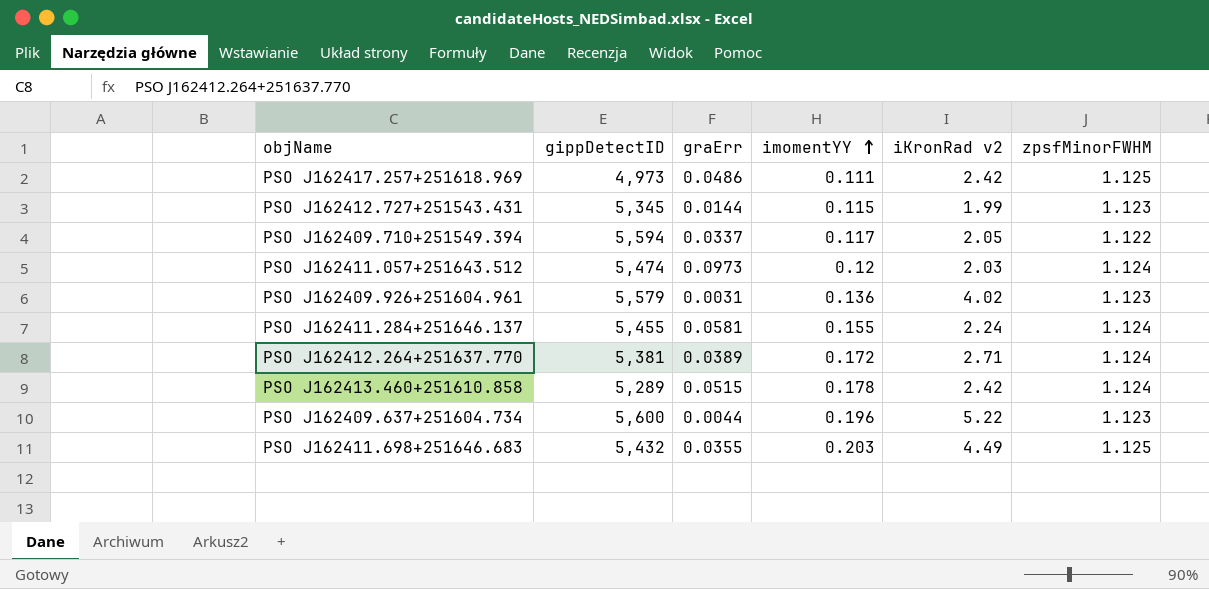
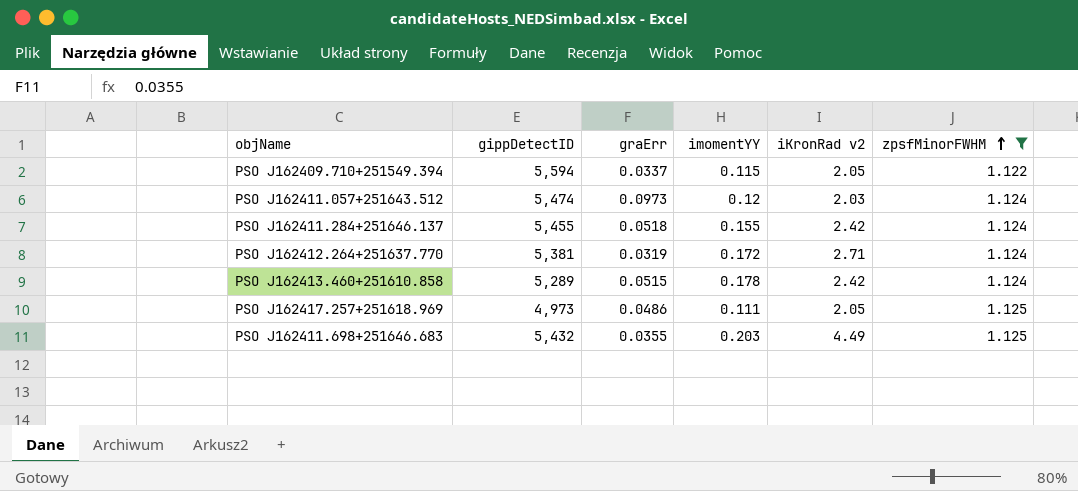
filter: none -> zpsfMinorFWHM != 1.123
row order: imomentYY ascending -> zpsfMinorFWHM ascending
PSO J162409.710+251549.394 | imomentYY: 0.117 -> 0.115
PSO J162411.284+251646.137 | graErr: 0.0581 -> 0.0518
PSO J162411.284+251646.137 | iKronRad v2: 2.24 -> 2.42
PSO J162412.264+251637.770 | graErr: 0.0389 -> 0.0319
PSO J162417.257+251618.969 | iKronRad v2: 2.42 -> 2.05

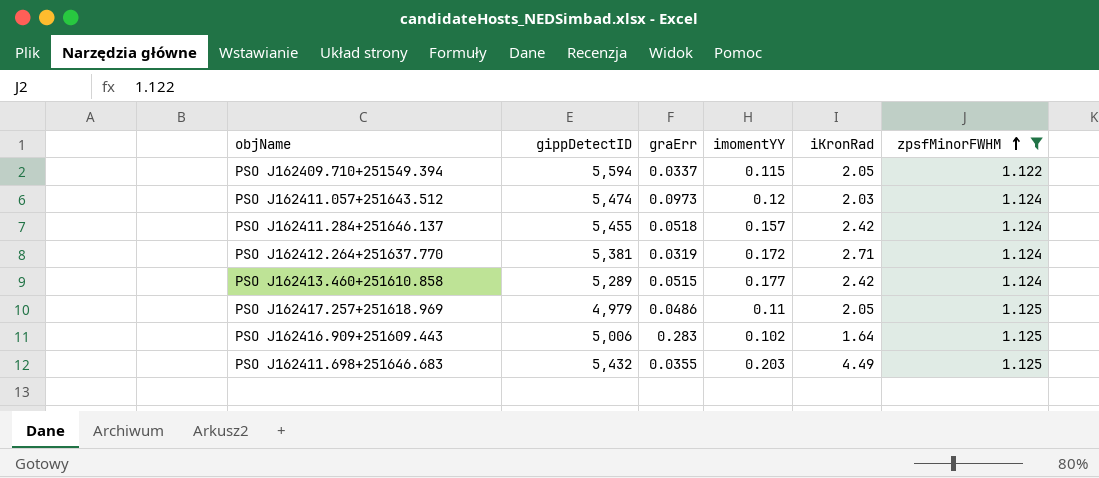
column name: iKronRad v2 -> iKronRad
PSO J162411.284+251646.137 | imomentYY: 0.155 -> 0.157
PSO J162413.460+251610.858 | imomentYY: 0.178 -> 0.177
PSO J162417.257+251618.969 | gippDetectID: 4,973 -> 4,979
PSO J162417.257+251618.969 | imomentYY: 0.111 -> 0.11
row PSO J162416.909+251609.443: none -> 5,006 | 0.283 | 0.102 | 1.64 | 1.125

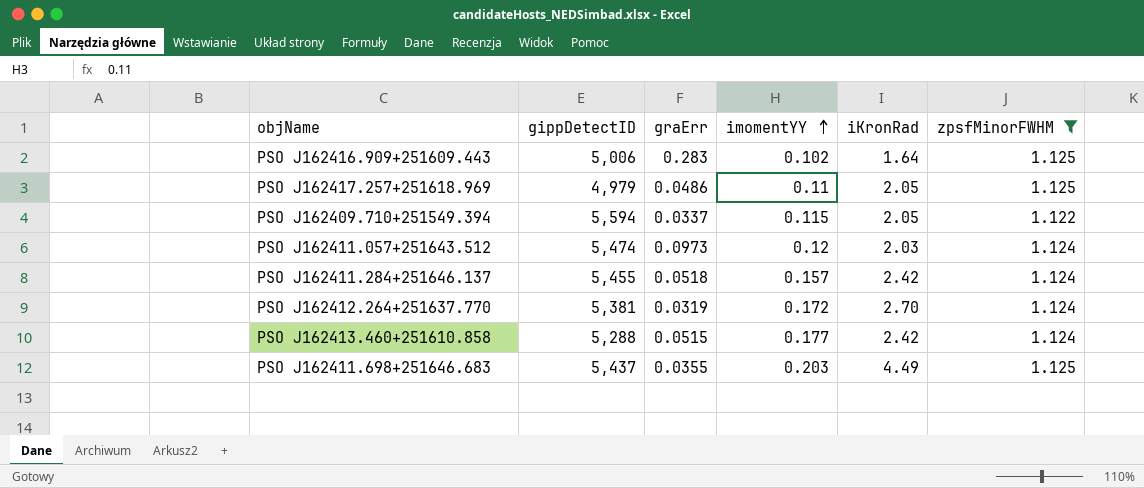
row order: zpsfMinorFWHM ascending -> imomentYY ascending
PSO J162412.264+251637.770 | iKronRad: 2.71 -> 2.70
PSO J162413.460+251610.858 | gippDetectID: 5,289 -> 5,288
PSO J162411.698+251646.683 | gippDetectID: 5,432 -> 5,437

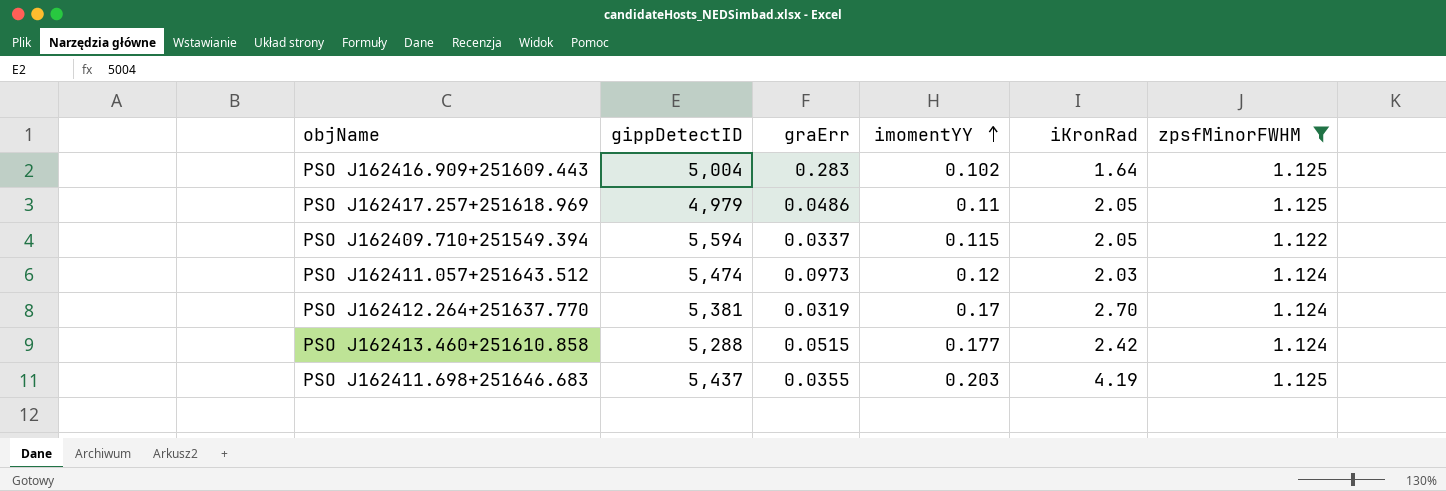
row PSO J162411.284+251646.137: 5,455 | 0.0518 | 0.157 | 2.42 | 1.124 -> none
PSO J162416.909+251609.443 | gippDetectID: 5,006 -> 5,004
PSO J162412.264+251637.770 | imomentYY: 0.172 -> 0.17
PSO J162411.698+251646.683 | iKronRad: 4.49 -> 4.19

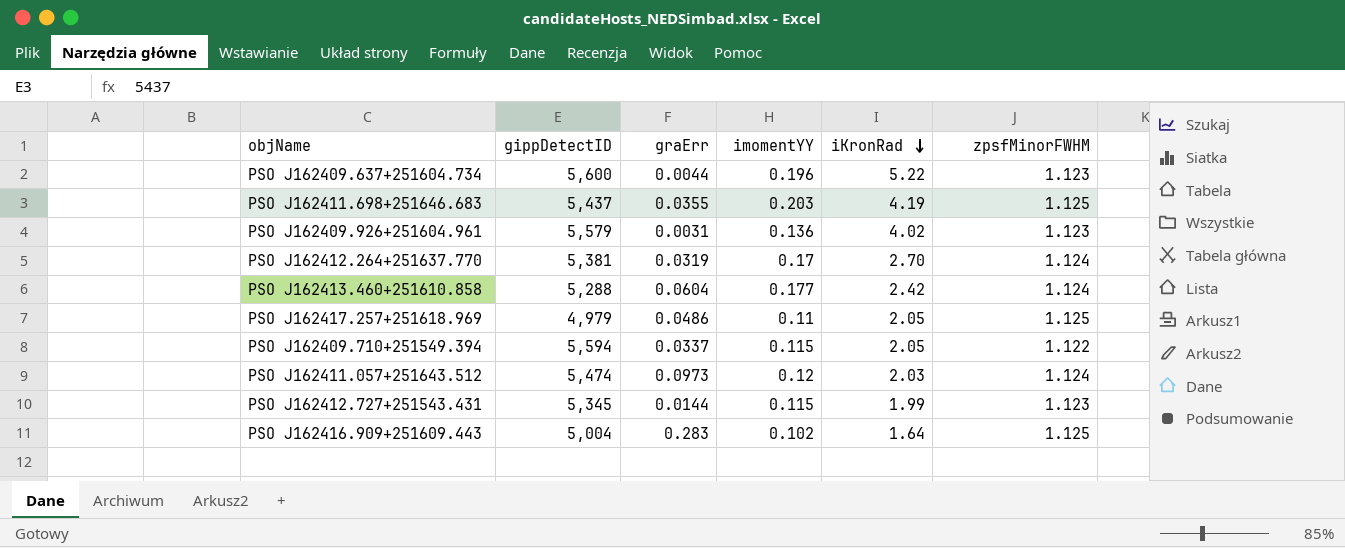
filter: zpsfMinorFWHM != 1.123 -> none
row order: imomentYY ascending -> iKronRad descending
PSO J162413.460+251610.858 | graErr: 0.0515 -> 0.0604

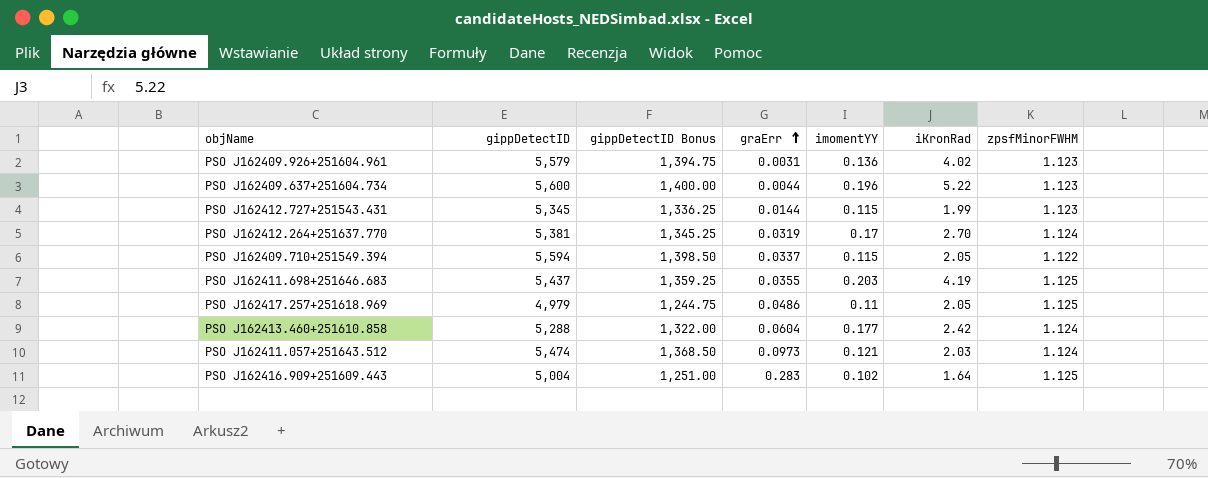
row order: iKronRad descending -> graErr ascending
column gippDetectID Bonus | formula: none -> [gippDetectID] * 0.25
PSO J162411.057+251643.512 | imomentYY: 0.12 -> 0.121

